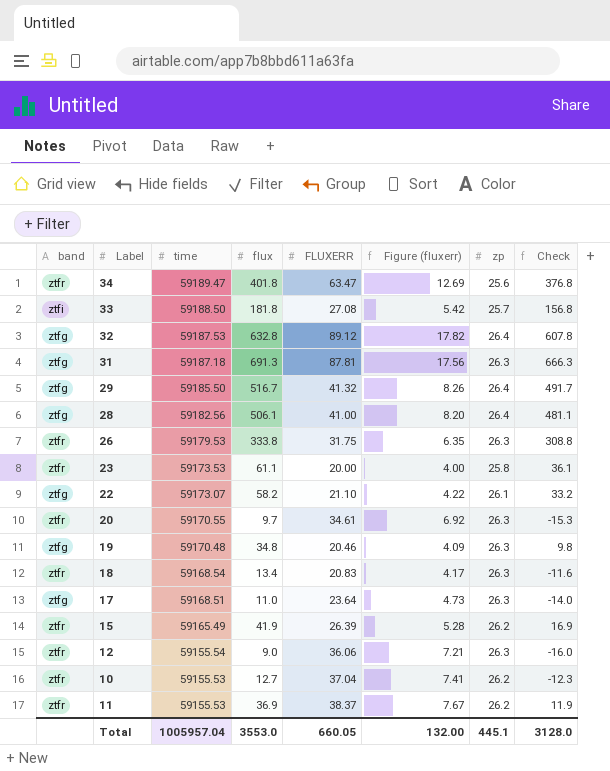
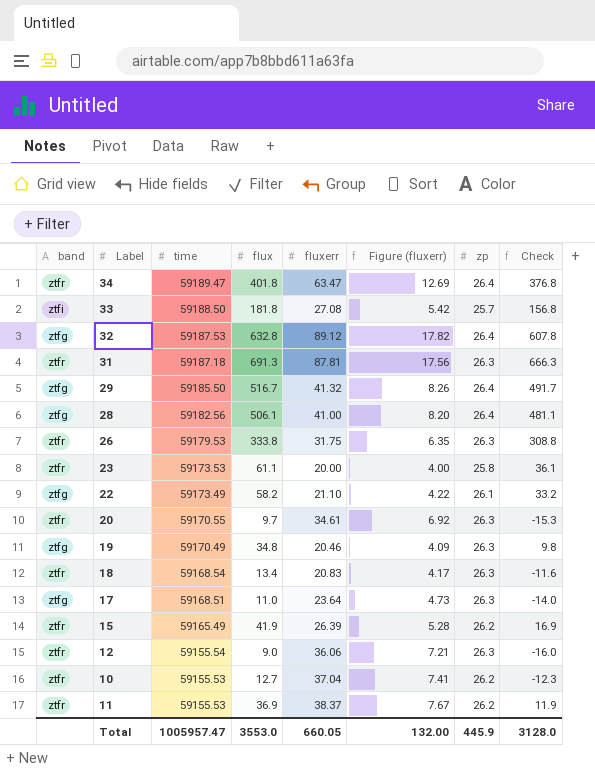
column name: FLUXERR -> fluxerr
34 | zp: 25.6 -> 26.4
31 | band: ztfg -> ztfr
22 | time: 59173.07 -> 59173.49
19 | time: 59170.48 -> 59170.49
Total | time: 1005957.04 -> 1005957.47
Total | zp: 445.1 -> 445.9

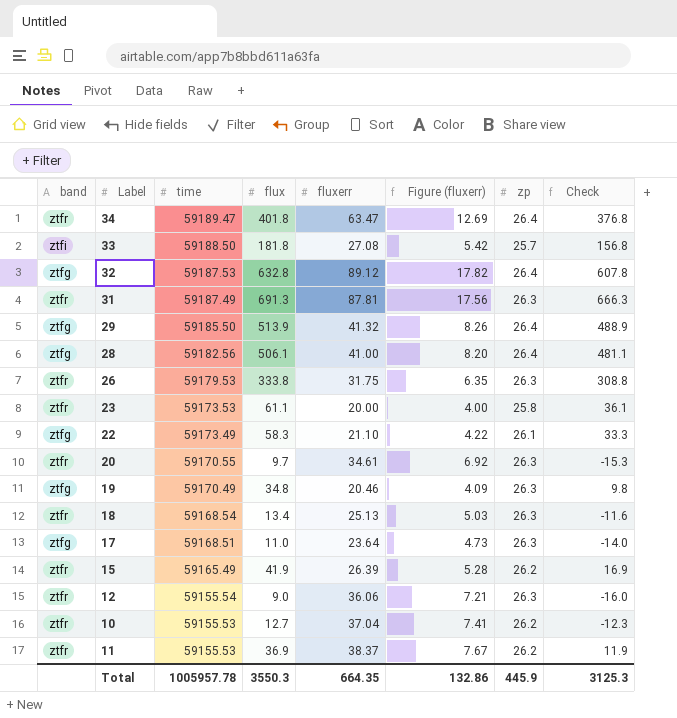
31 | time: 59187.18 -> 59187.49
29 | flux: 516.7 -> 513.9
29 | Check: 491.7 -> 488.9
22 | flux: 58.2 -> 58.3
22 | Check: 33.2 -> 33.3
18 | fluxerr: 20.83 -> 25.13
18 | Figure (fluxerr): 4.17 -> 5.03
Total | time: 1005957.47 -> 1005957.78
Total | flux: 3553.0 -> 3550.3
Total | fluxerr: 660.05 -> 664.35
Total | Figure (fluxerr): 132.00 -> 132.86
Total | Check: 3128.0 -> 3125.3

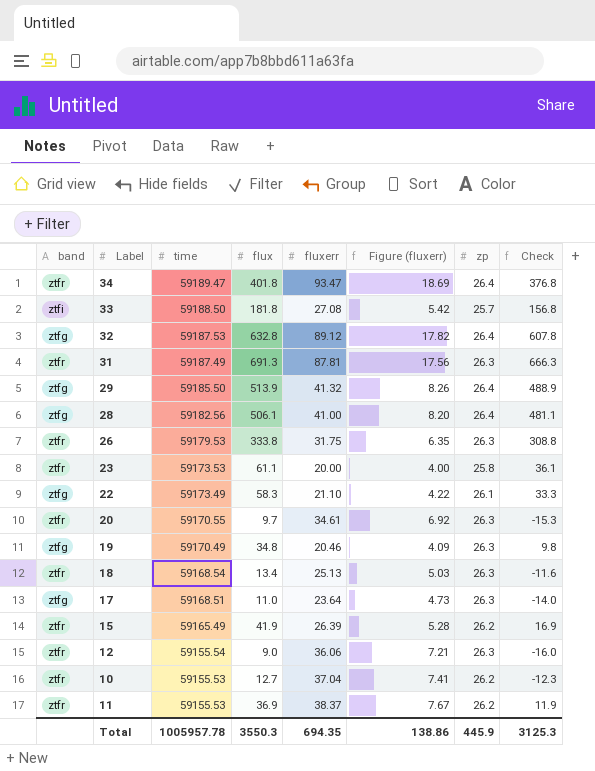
34 | fluxerr: 63.47 -> 93.47
34 | Figure (fluxerr): 12.69 -> 18.69
Total | fluxerr: 664.35 -> 694.35
Total | Figure (fluxerr): 132.86 -> 138.86

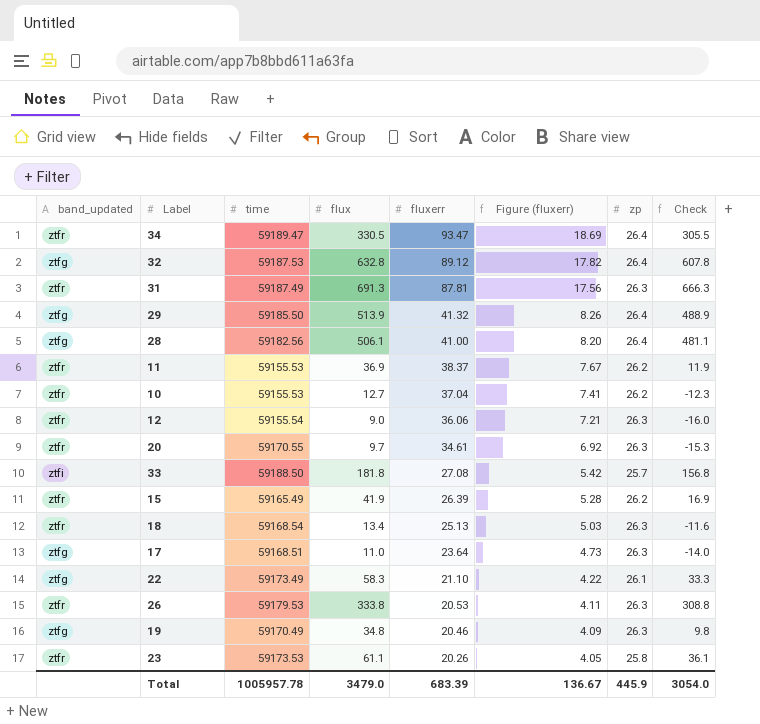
row order: time descending -> fluxerr descending
column name: band -> band_updated
34 | flux: 401.8 -> 330.5
34 | Check: 376.8 -> 305.5
26 | fluxerr: 31.75 -> 20.53
26 | Figure (fluxerr): 6.35 -> 4.11
23 | fluxerr: 20.00 -> 20.26
23 | Figure (fluxerr): 4.00 -> 4.05
Total | flux: 3550.3 -> 3479.0
Total | fluxerr: 694.35 -> 683.39
Total | Figure (fluxerr): 138.86 -> 136.67
Total | Check: 3125.3 -> 3054.0

